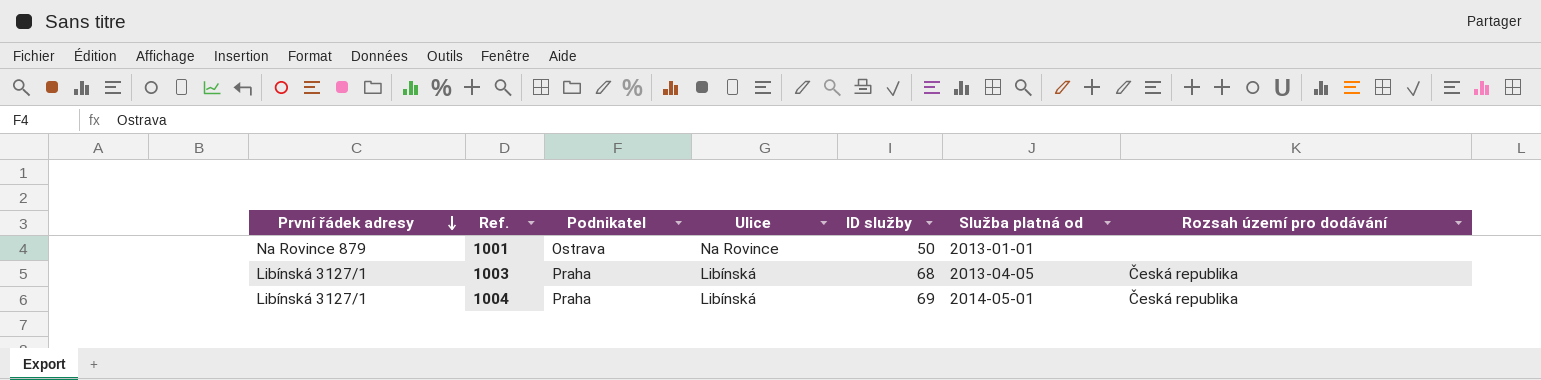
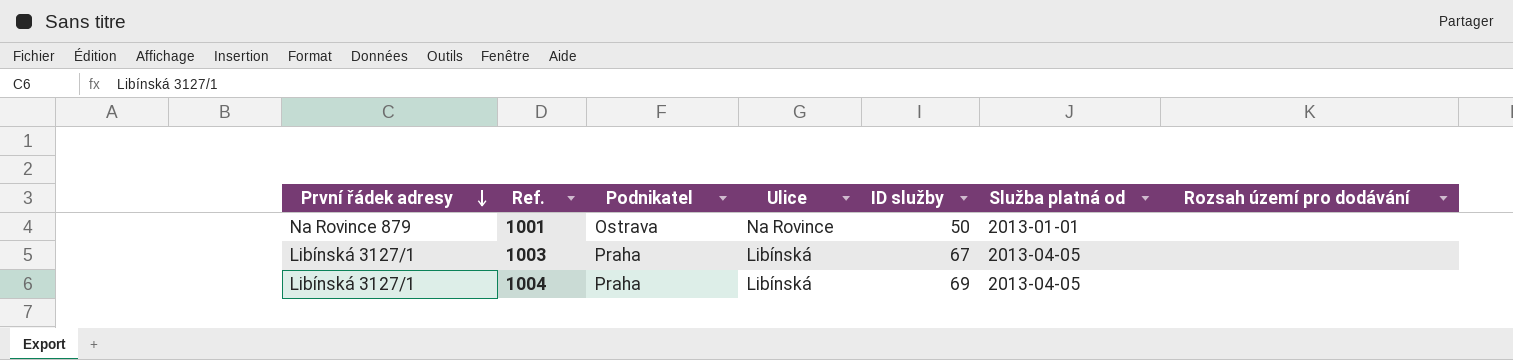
1003 | ID služby: 68 -> 67
1003 | Rozsah území pro dodávání: Česká republika -> none
1004 | Služba platná od: 2014-05-01 -> 2013-04-05
1004 | Rozsah území pro dodávání: Česká republika -> none

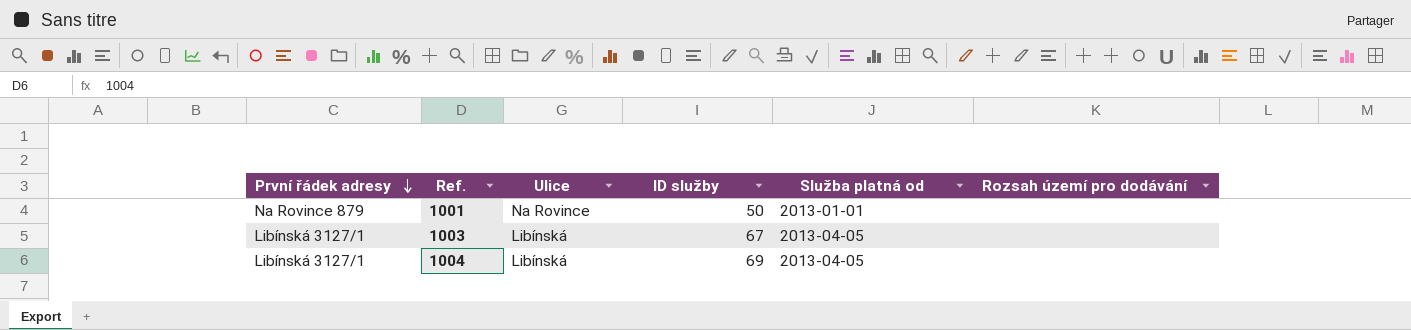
column Podnikatel | position: 3 -> none

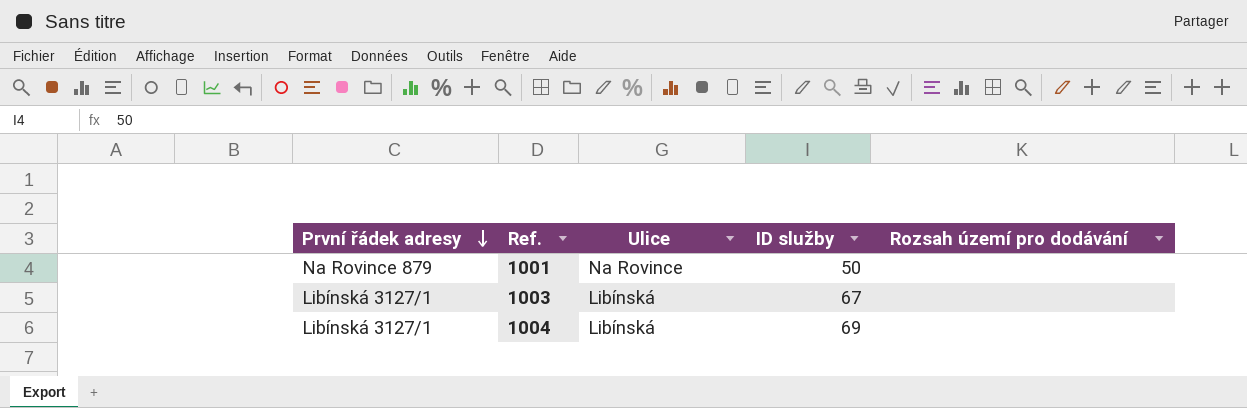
column Služba platná od | position: 5 -> none

